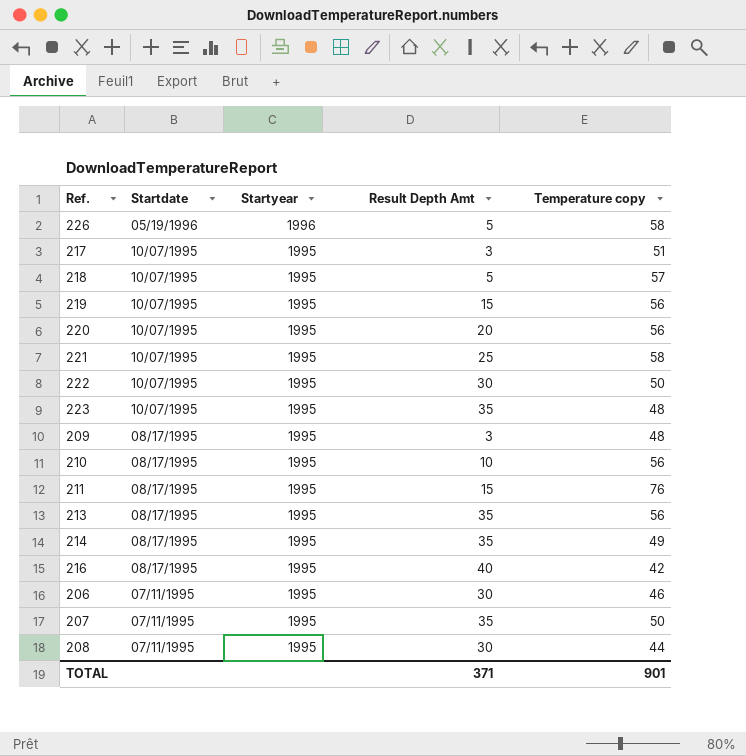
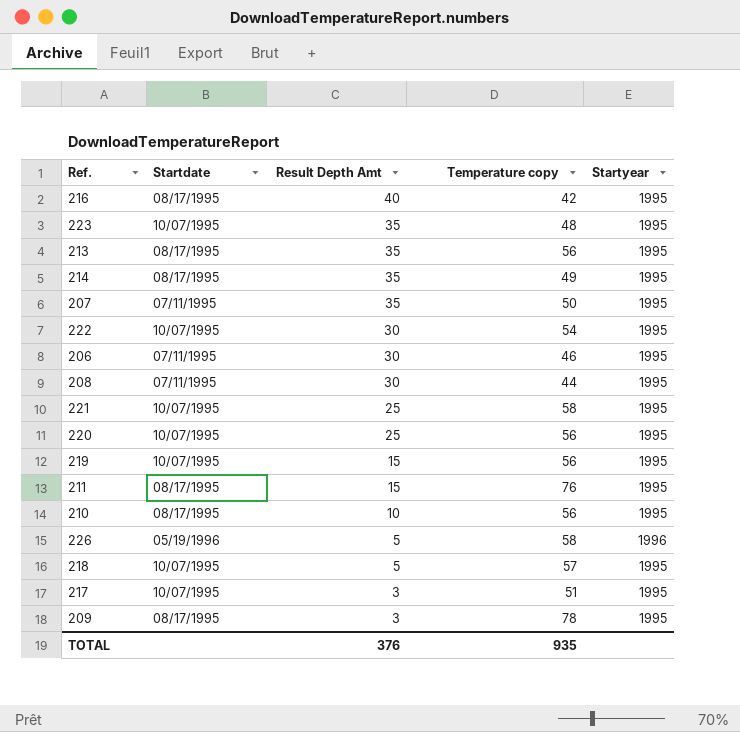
row order: Startdate descending -> Result Depth Amt descending
column Startyear | position: 3 -> 5
222 | Temperature copy: 50 -> 54
220 | Result Depth Amt: 20 -> 25
209 | Temperature copy: 48 -> 78
TOTAL | Result Depth Amt: 371 -> 376
TOTAL | Temperature copy: 901 -> 935

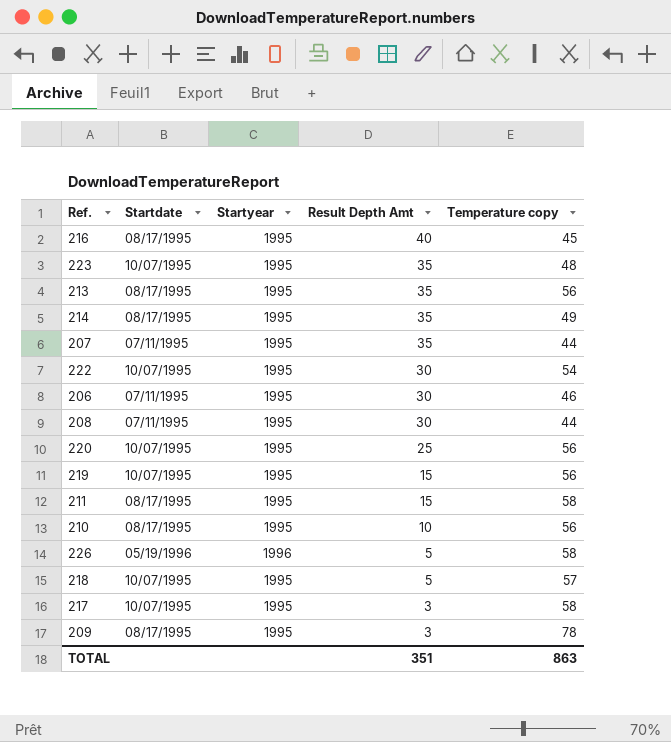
column Startyear | position: 5 -> 3
row 221: 10/07/1995 | 25 | 58 | 1995 -> none
216 | Temperature copy: 42 -> 45
207 | Temperature copy: 50 -> 44
211 | Temperature copy: 76 -> 58
217 | Temperature copy: 51 -> 58
TOTAL | Result Depth Amt: 376 -> 351
TOTAL | Temperature copy: 935 -> 863

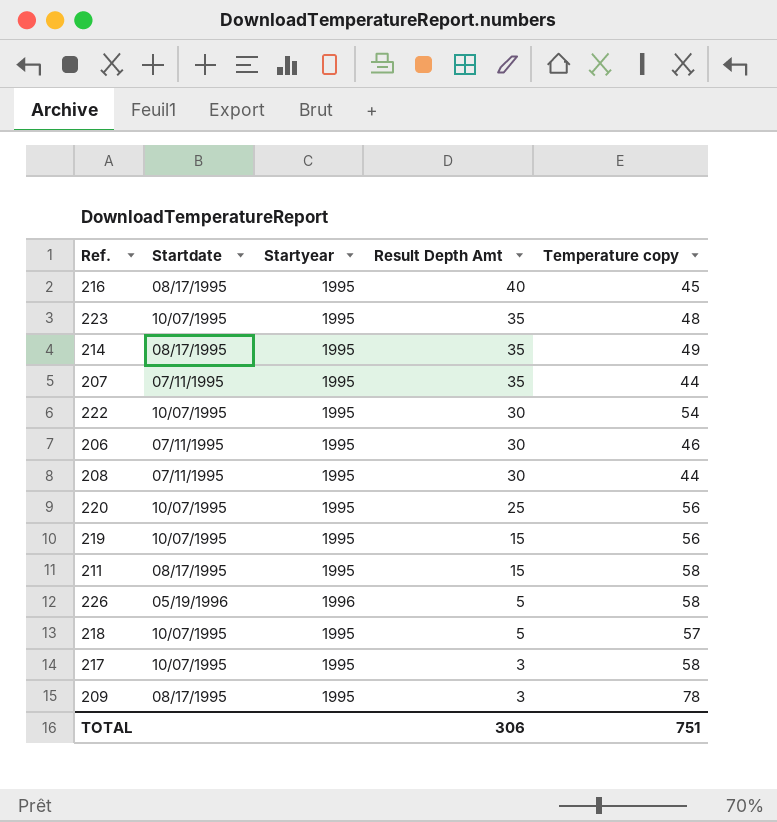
row 213: 08/17/1995 | 1995 | 35 | 56 -> none
row 210: 08/17/1995 | 1995 | 10 | 56 -> none
TOTAL | Result Depth Amt: 351 -> 306
TOTAL | Temperature copy: 863 -> 751

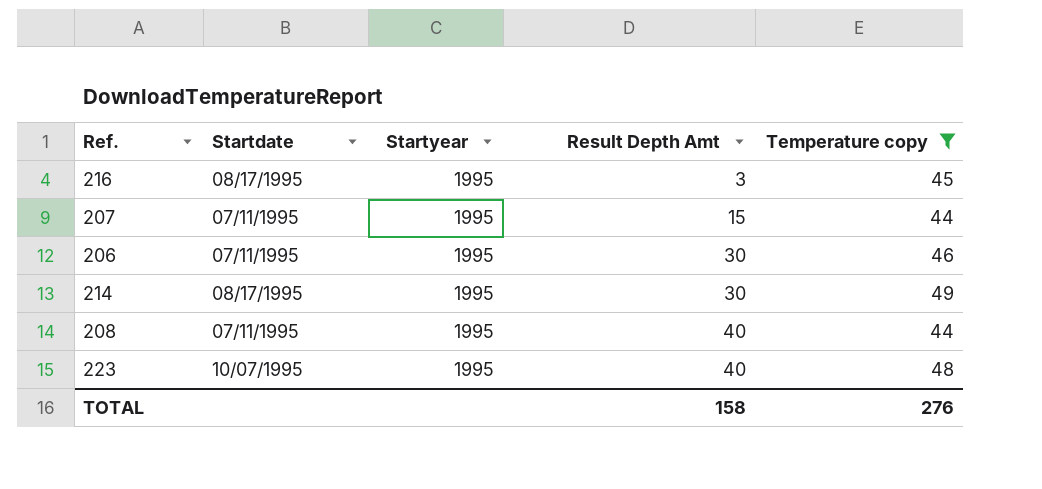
filter: none -> Temperature copy <= 49
row order: Result Depth Amt descending -> Result Depth Amt ascending
216 | Result Depth Amt: 40 -> 3
207 | Result Depth Amt: 35 -> 15
214 | Result Depth Amt: 35 -> 30
208 | Result Depth Amt: 30 -> 40
223 | Result Depth Amt: 35 -> 40
TOTAL | Result Depth Amt: 306 -> 158
TOTAL | Temperature copy: 751 -> 276

